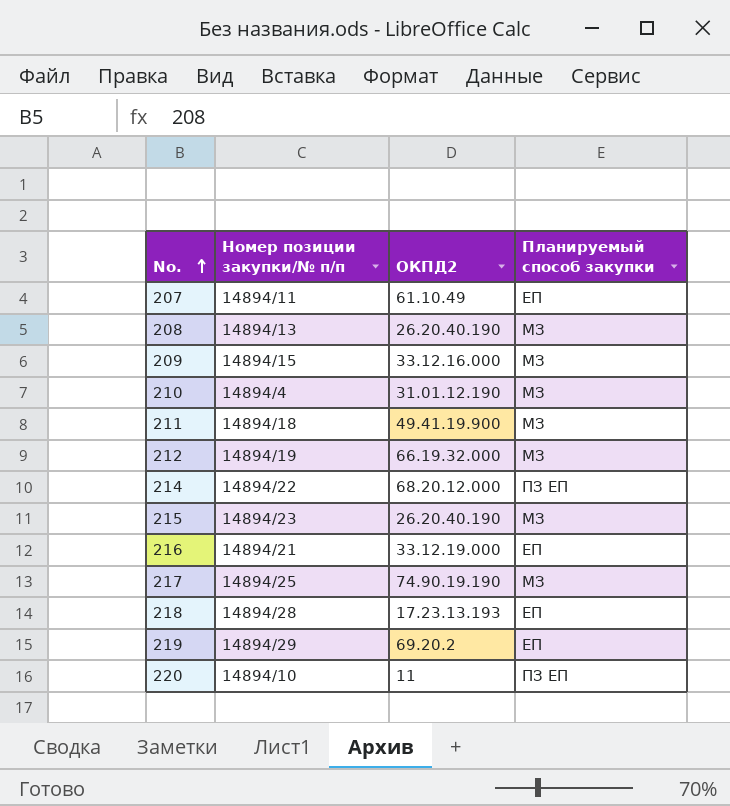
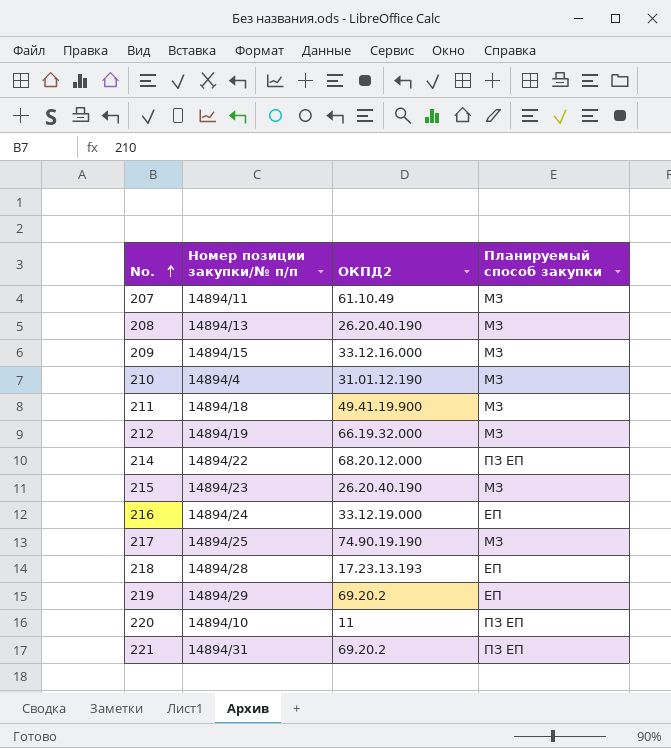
207 | Планируемый способ закупки: ЕП -> МЗ
216 | Номер позиции закупки/№ п/п: 14894/21 -> 14894/24
row 221: none -> 14894/31 | 69.20.2 | ПЗ ЕП

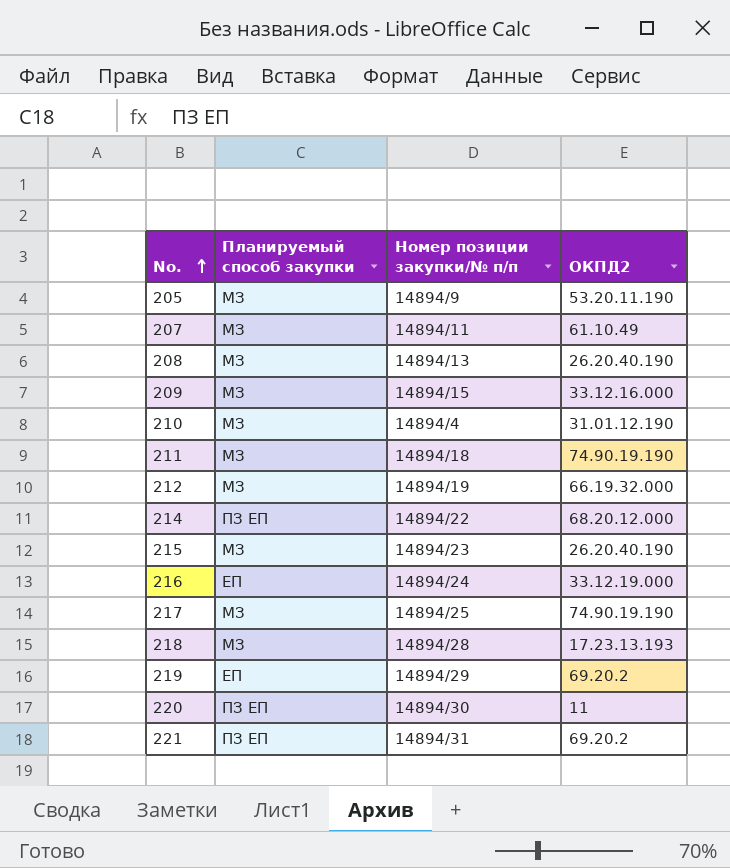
column Планируемый способ закупки | position: 4 -> 2
row 205: none -> МЗ | 14894/9 | 53.20.11.190
211 | ОКПД2: 49.41.19.900 -> 74.90.19.190
218 | Планируемый способ закупки: ЕП -> МЗ
220 | Номер позиции закупки/№ п/п: 14894/10 -> 14894/30

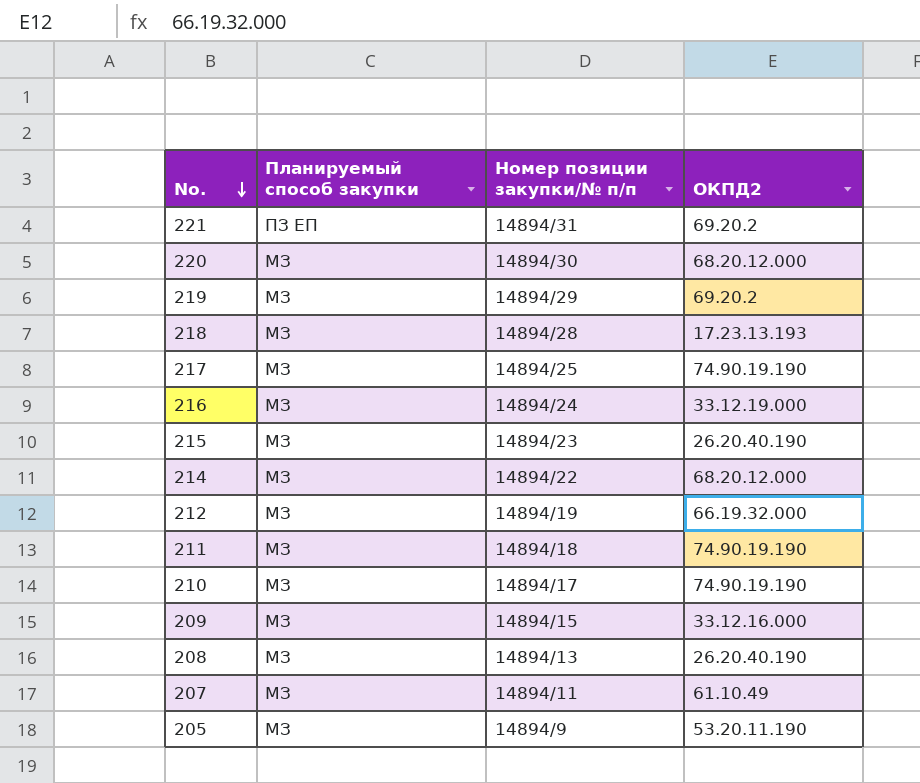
row order: No. ascending -> No. descending
220 | Планируемый способ закупки: ПЗ ЕП -> МЗ
220 | ОКПД2: 11 -> 68.20.12.000
219 | Планируемый способ закупки: ЕП -> МЗ
216 | Планируемый способ закупки: ЕП -> МЗ
214 | Планируемый способ закупки: ПЗ ЕП -> МЗ
210 | Номер позиции закупки/№ п/п: 14894/4 -> 14894/17
210 | ОКПД2: 31.01.12.190 -> 74.90.19.190

